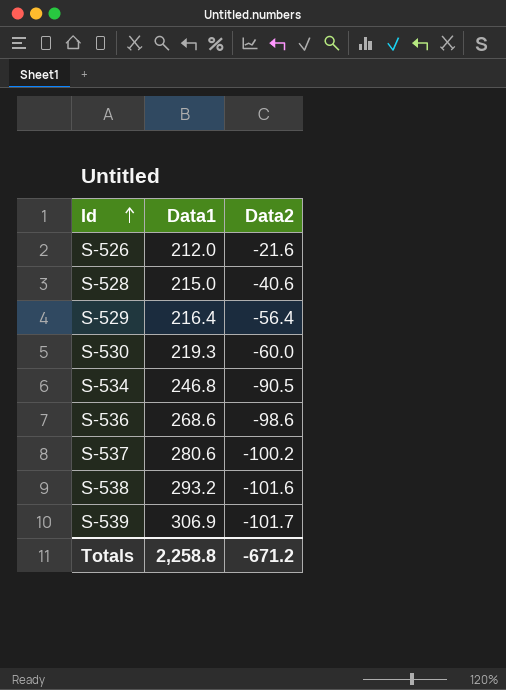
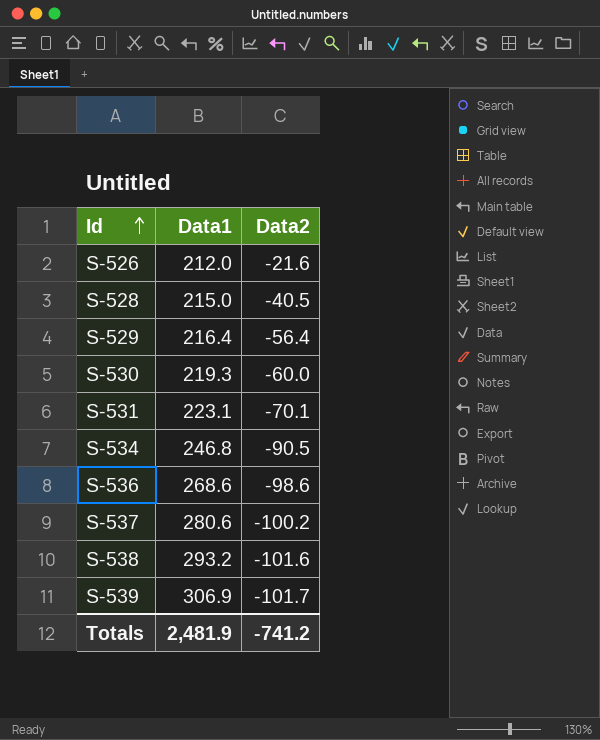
S-528 | Data2: -40.6 -> -40.5
row S-531: none -> 223.1 | -70.1
Totals | Data1: 2,258.8 -> 2,481.9
Totals | Data2: -671.2 -> -741.2

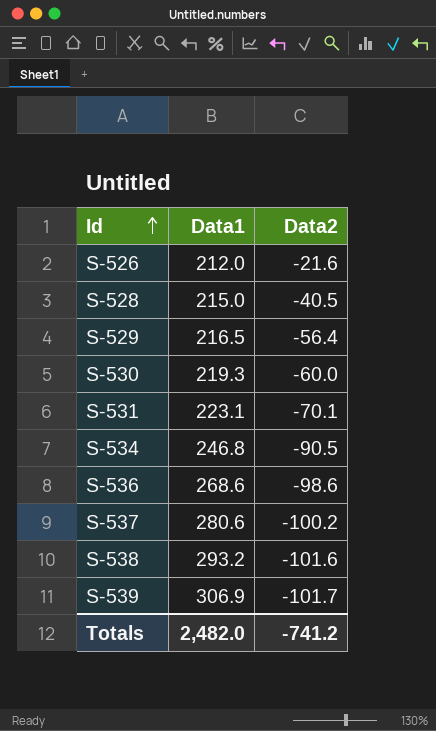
S-529 | Data1: 216.4 -> 216.5
Totals | Data1: 2,481.9 -> 2,482.0

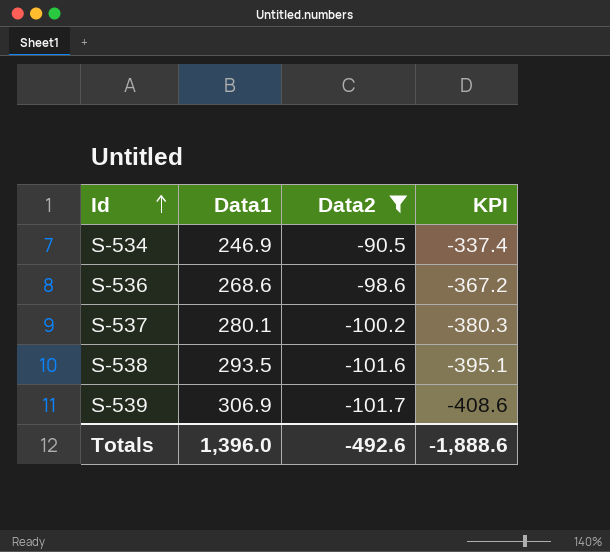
filter: none -> Data2 <= -90.5
column KPI | formula: none -> [Data2] - [Data1]
S-534 | Data1: 246.8 -> 246.9
S-537 | Data1: 280.6 -> 280.1
S-538 | Data1: 293.2 -> 293.5
Totals | Data1: 2,482.0 -> 1,396.0
Totals | Data2: -741.2 -> -492.6

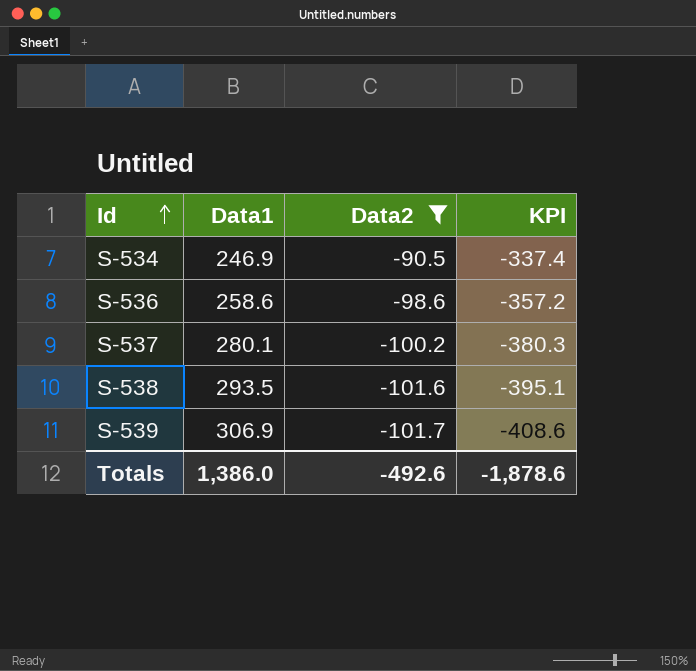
S-536 | Data1: 268.6 -> 258.6
S-536 | KPI: -367.2 -> -357.2
Totals | Data1: 1,396.0 -> 1,386.0
Totals | KPI: -1,888.6 -> -1,878.6

